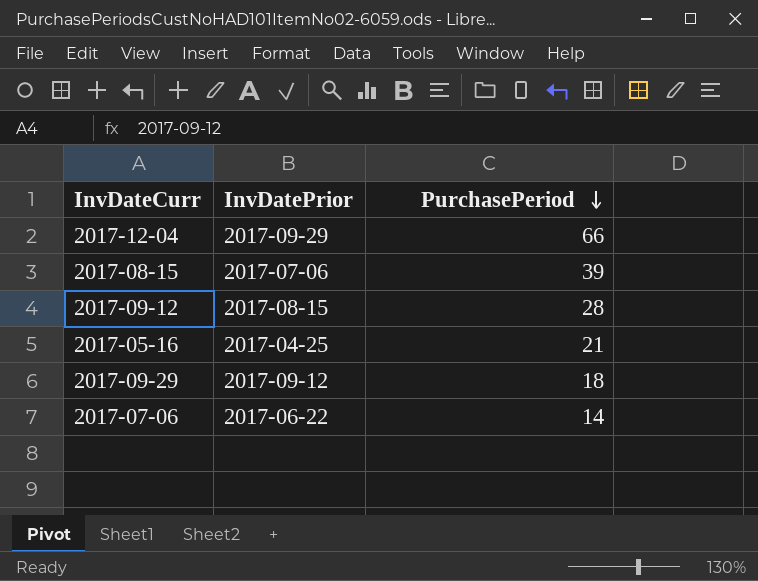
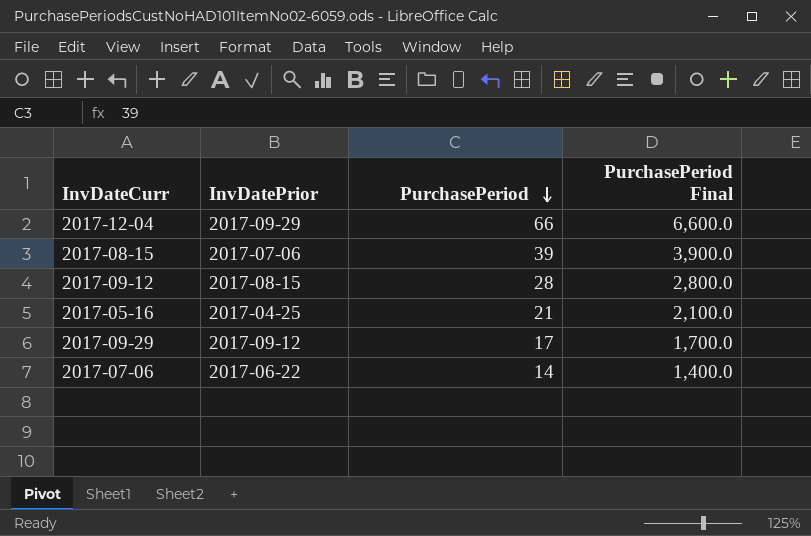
column PurchasePeriod Final | formula: none -> [PurchasePeriod] * 100
2017-09-29 | PurchasePeriod: 18 -> 17

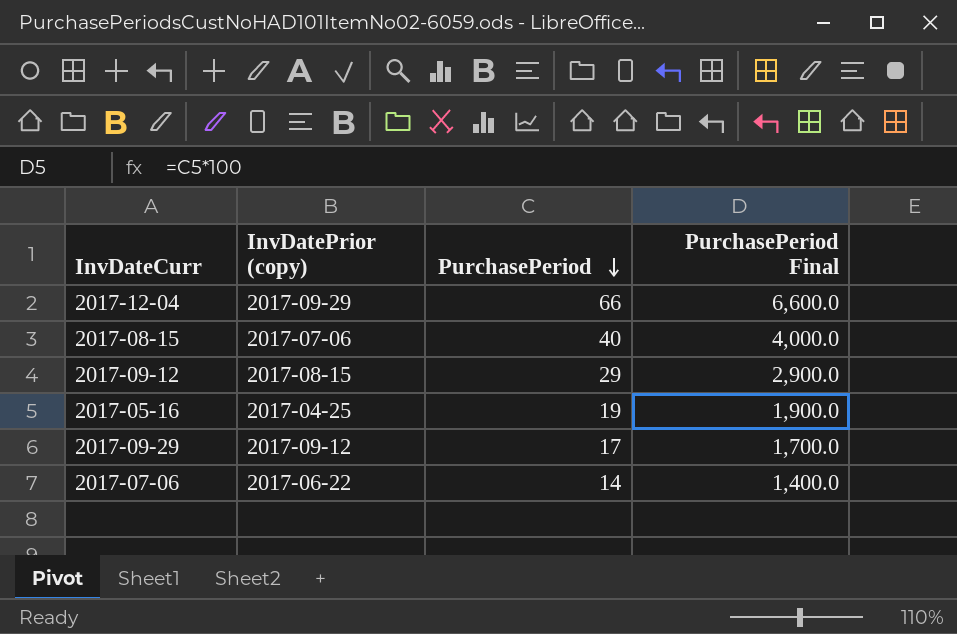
column name: InvDatePrior -> InvDatePrior (copy)
2017-08-15 | PurchasePeriod: 39 -> 40
2017-08-15 | PurchasePeriod Final: 3,900.0 -> 4,000.0
2017-09-12 | PurchasePeriod: 28 -> 29
2017-09-12 | PurchasePeriod Final: 2,800.0 -> 2,900.0
2017-05-16 | PurchasePeriod: 21 -> 19
2017-05-16 | PurchasePeriod Final: 2,100.0 -> 1,900.0

